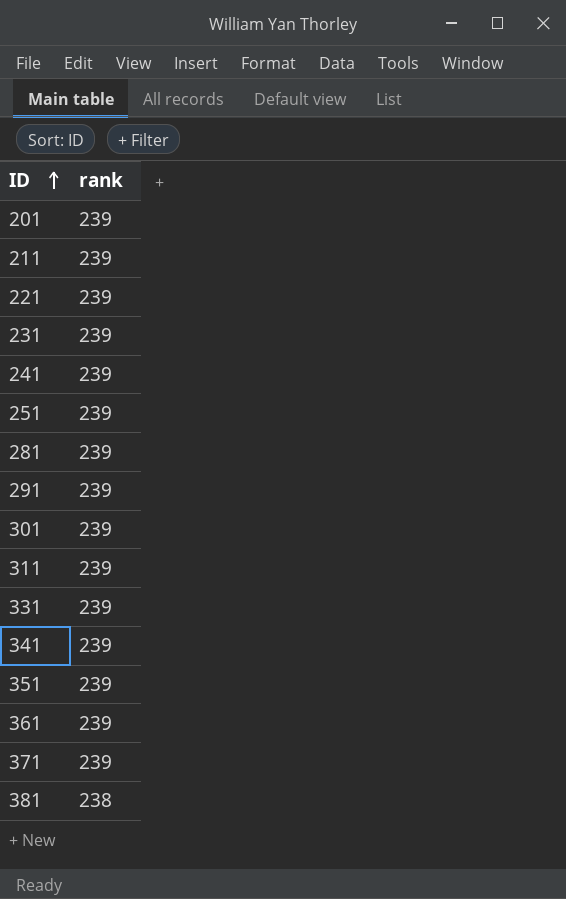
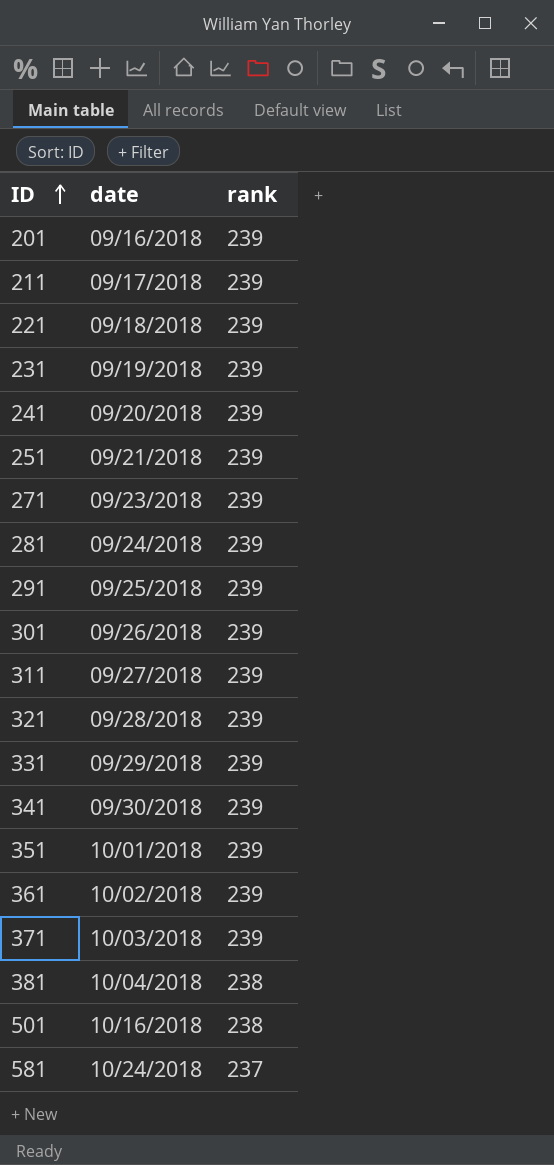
column date | position: none -> 2
row 271: none -> 09/23/2018 | 239
row 321: none -> 09/28/2018 | 239
row 501: none -> 10/16/2018 | 238
row 581: none -> 10/24/2018 | 237

